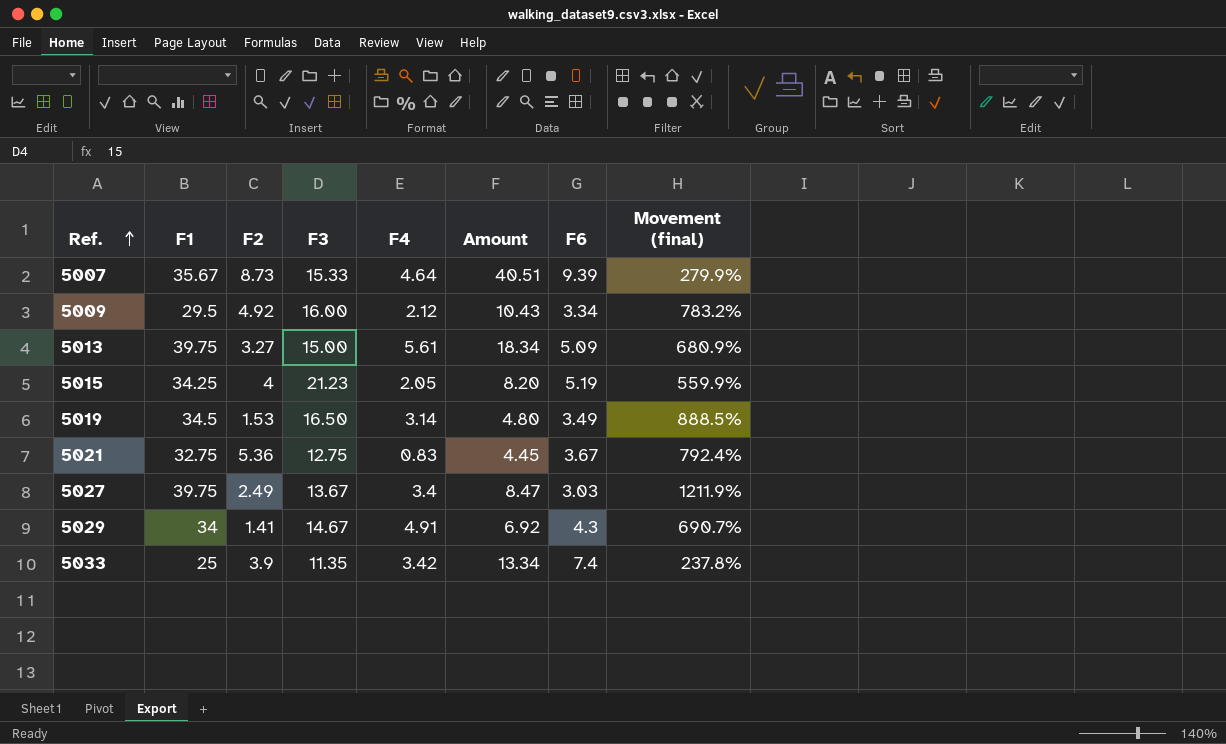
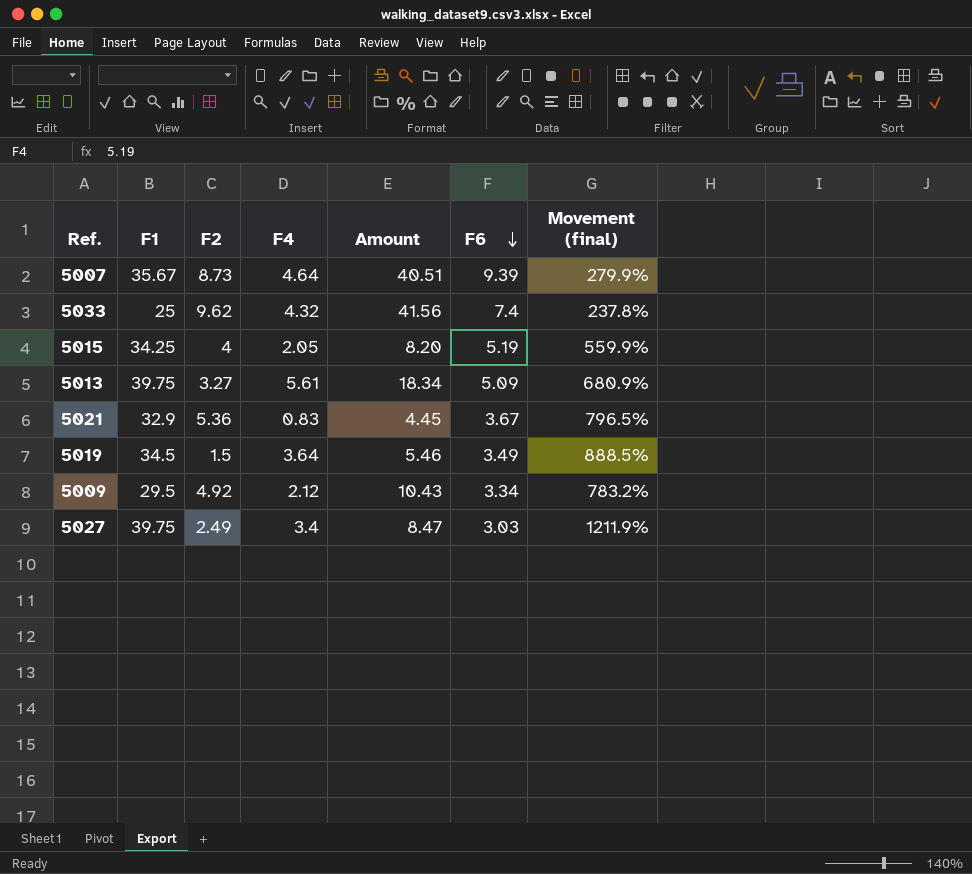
row order: Ref. ascending -> F6 descending
column F3 | position: 4 -> none
row 5029: 34 | 1.41 | 14.67 | 4.91 | 6.92 | 4.3 | 690.7% -> none
5033 | F2: 3.9 -> 9.62
5033 | F4: 3.42 -> 4.32
5033 | Amount: 13.34 -> 41.56
5021 | F1: 32.75 -> 32.9
5021 | Movement (final): 792.4% -> 796.5%
5019 | F2: 1.53 -> 1.5
5019 | F4: 3.14 -> 3.64
5019 | Amount: 4.80 -> 5.46

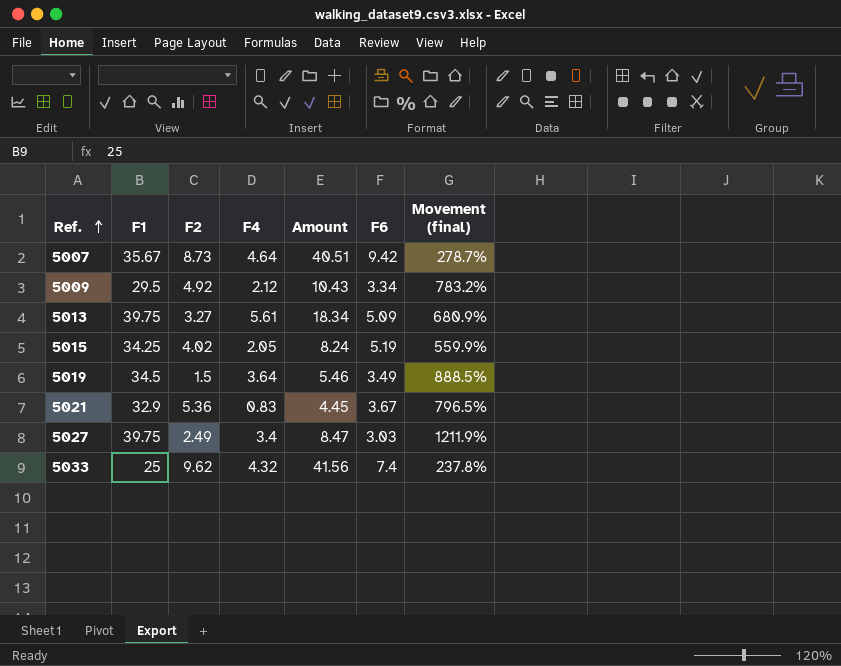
row order: F6 descending -> Ref. ascending
5007 | F6: 9.39 -> 9.42
5007 | Movement (final): 279.9% -> 278.7%
5015 | F2: 4 -> 4.02
5015 | Amount: 8.20 -> 8.24

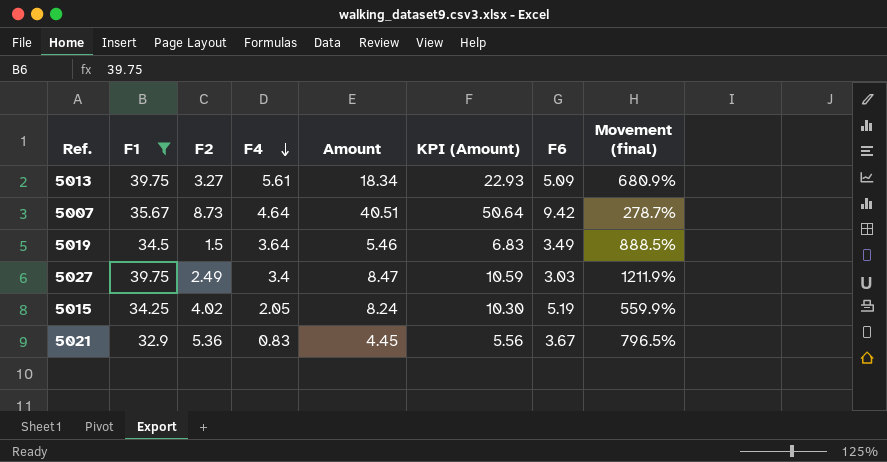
filter: none -> F1 >= 32.9
row order: Ref. ascending -> F4 descending
column KPI (Amount) | formula: none -> [Amount] * 1.25

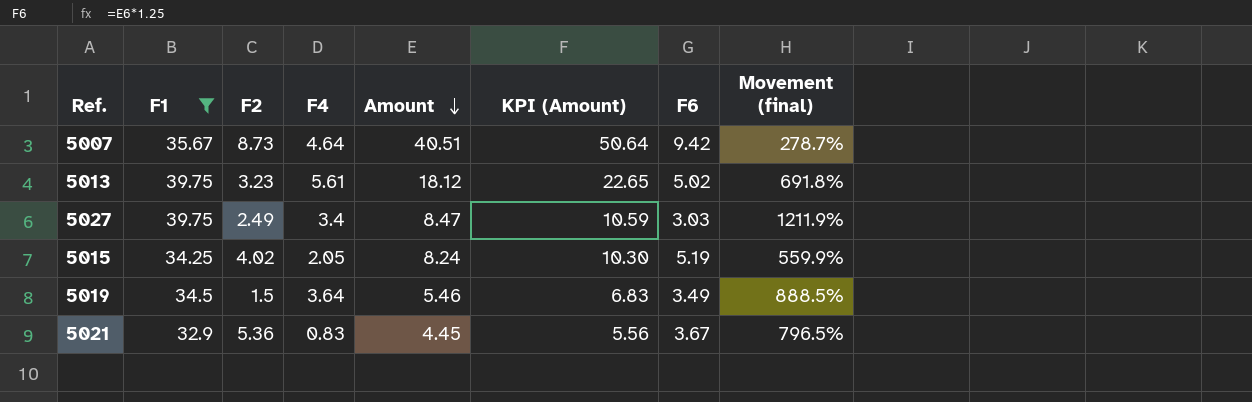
row order: F4 descending -> Amount descending
5013 | F2: 3.27 -> 3.23
5013 | Amount: 18.34 -> 18.12
5013 | KPI (Amount): 22.93 -> 22.65
5013 | F6: 5.09 -> 5.02
5013 | Movement (final): 680.9% -> 691.8%

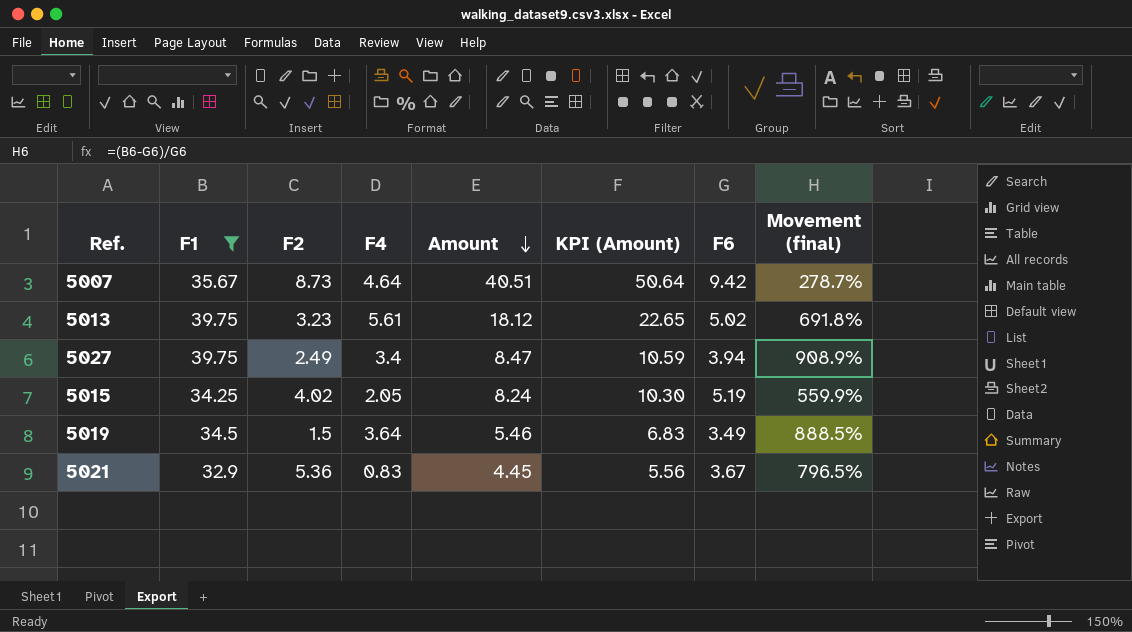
5027 | F6: 3.03 -> 3.94
5027 | Movement (final): 1211.9% -> 908.9%

